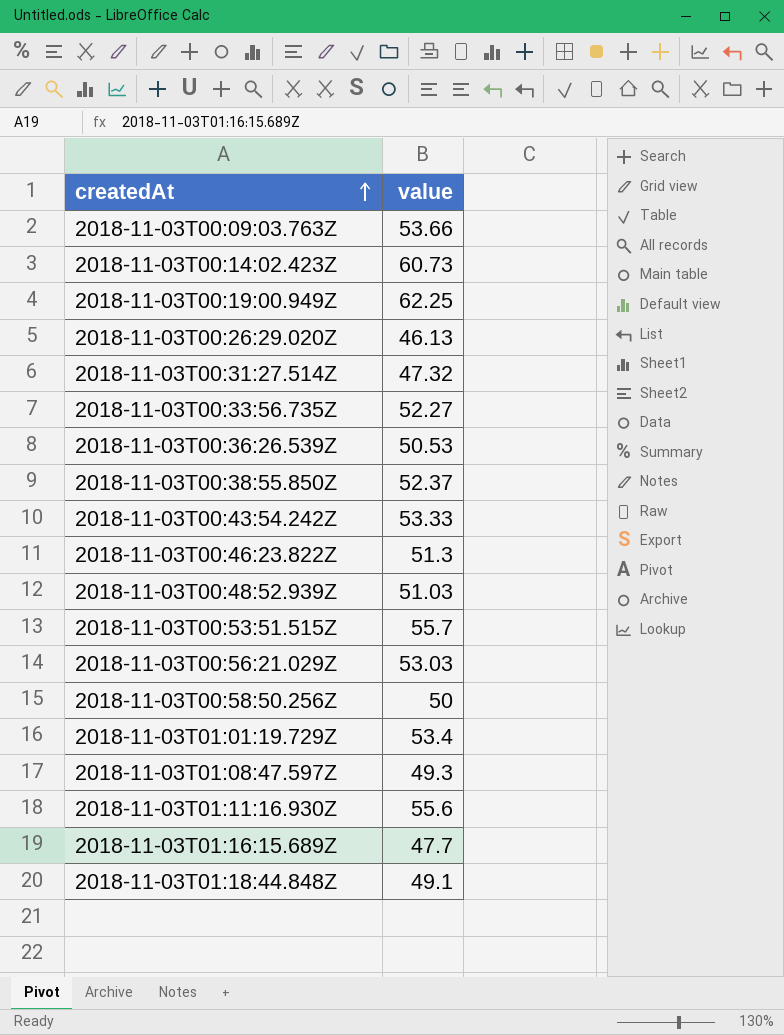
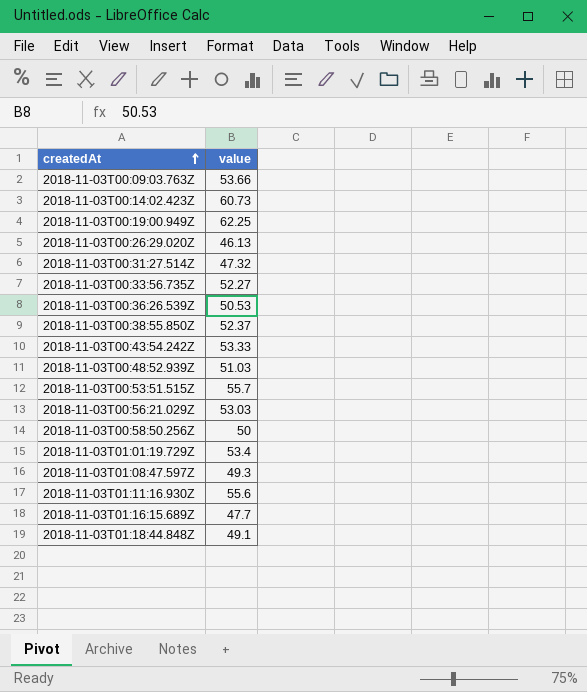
row 2018-11-03T00:46:23.822Z: 51.3 -> none

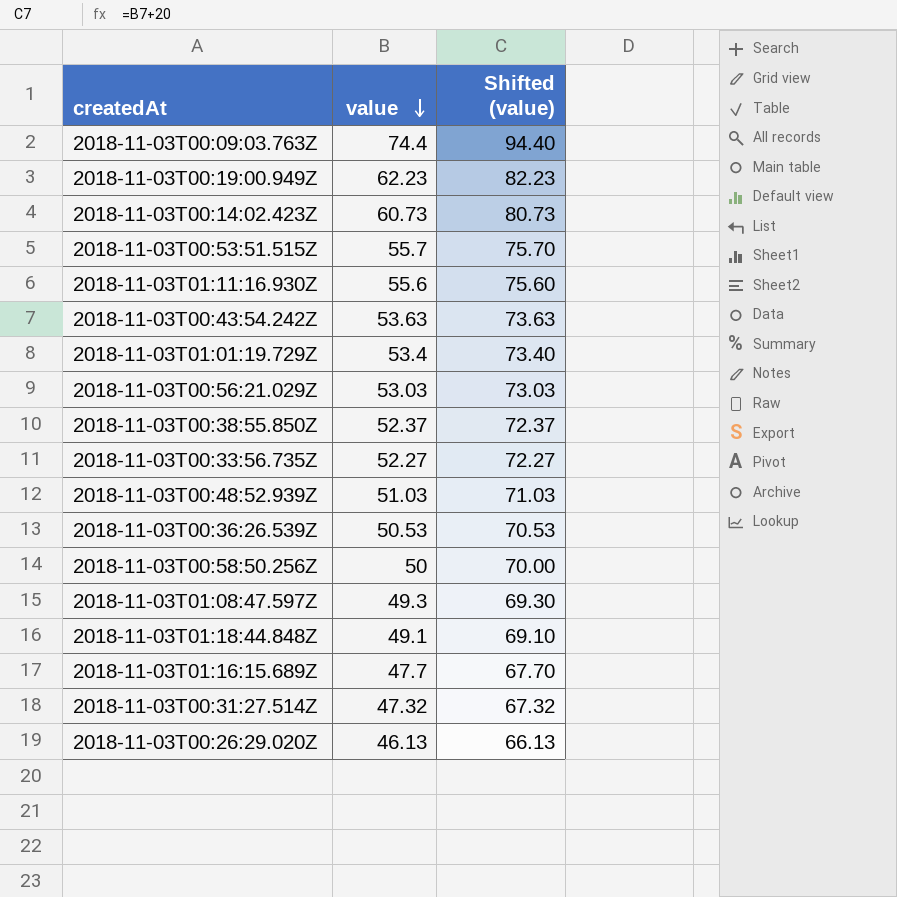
row order: createdAt ascending -> value descending
column Shifted (value) | formula: none -> [value] + 20
2018-11-03T00:09:03.763Z | value: 53.66 -> 74.4
2018-11-03T00:19:00.949Z | value: 62.25 -> 62.23
2018-11-03T00:43:54.242Z | value: 53.33 -> 53.63

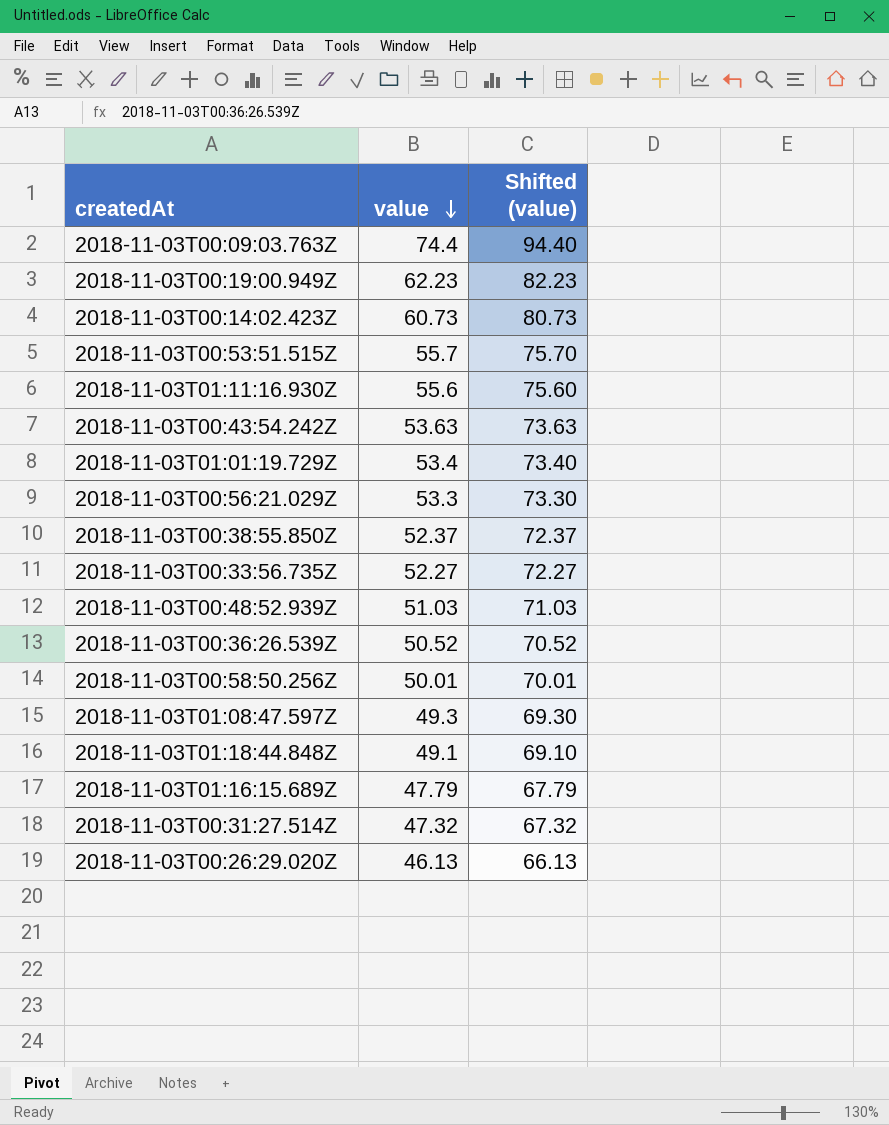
2018-11-03T00:56:21.029Z | value: 53.03 -> 53.3
2018-11-03T00:56:21.029Z | Shifted (value): 73.03 -> 73.30
2018-11-03T00:36:26.539Z | value: 50.53 -> 50.52
2018-11-03T00:36:26.539Z | Shifted (value): 70.53 -> 70.52
2018-11-03T00:58:50.256Z | value: 50 -> 50.01
2018-11-03T00:58:50.256Z | Shifted (value): 70.00 -> 70.01
2018-11-03T01:16:15.689Z | value: 47.7 -> 47.79
2018-11-03T01:16:15.689Z | Shifted (value): 67.70 -> 67.79

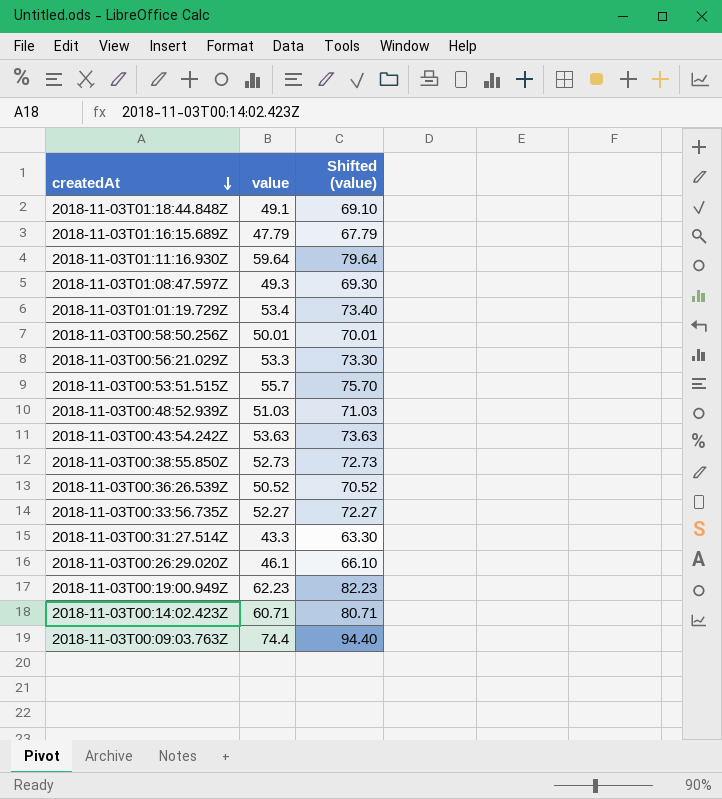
row order: value descending -> createdAt descending
2018-11-03T01:11:16.930Z | value: 55.6 -> 59.64
2018-11-03T01:11:16.930Z | Shifted (value): 75.60 -> 79.64
2018-11-03T00:38:55.850Z | value: 52.37 -> 52.73
2018-11-03T00:38:55.850Z | Shifted (value): 72.37 -> 72.73
2018-11-03T00:31:27.514Z | value: 47.32 -> 43.3
2018-11-03T00:31:27.514Z | Shifted (value): 67.32 -> 63.30
2018-11-03T00:26:29.020Z | value: 46.13 -> 46.1
2018-11-03T00:26:29.020Z | Shifted (value): 66.13 -> 66.10
2018-11-03T00:14:02.423Z | value: 60.73 -> 60.71
2018-11-03T00:14:02.423Z | Shifted (value): 80.73 -> 80.71

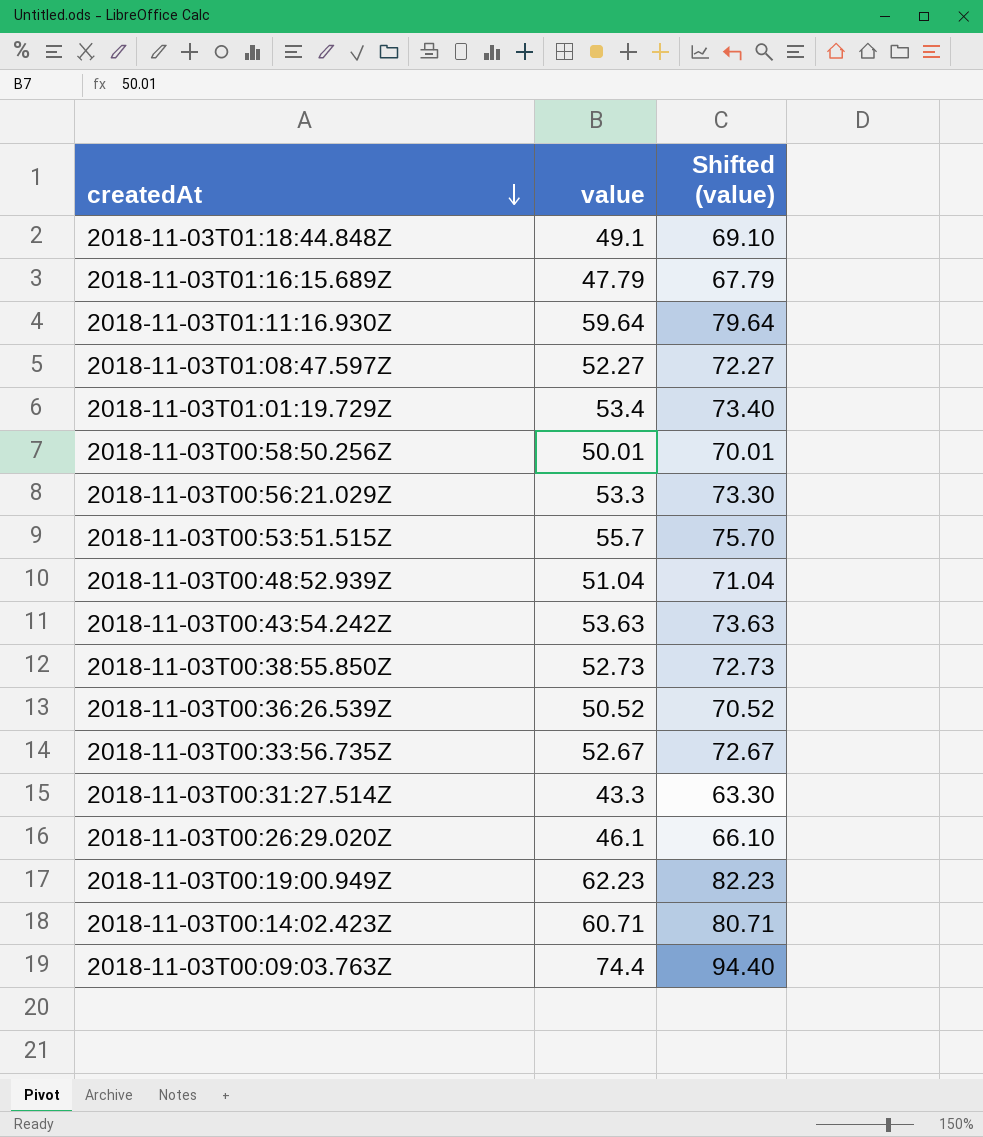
2018-11-03T01:08:47.597Z | value: 49.3 -> 52.27
2018-11-03T01:08:47.597Z | Shifted (value): 69.30 -> 72.27
2018-11-03T00:48:52.939Z | value: 51.03 -> 51.04
2018-11-03T00:48:52.939Z | Shifted (value): 71.03 -> 71.04
2018-11-03T00:33:56.735Z | value: 52.27 -> 52.67
2018-11-03T00:33:56.735Z | Shifted (value): 72.27 -> 72.67

